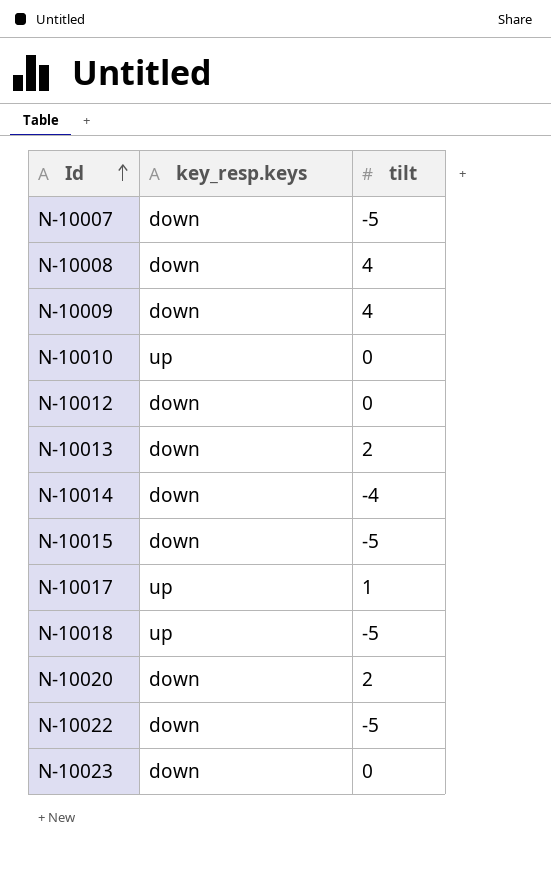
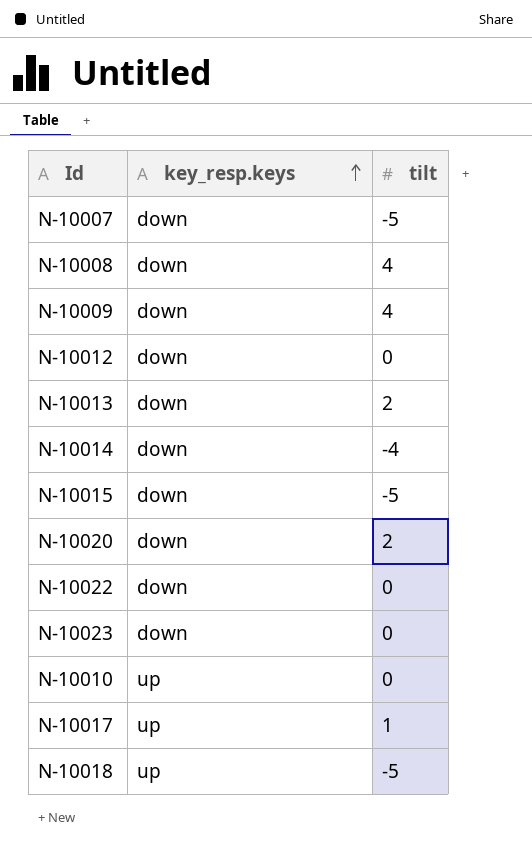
row order: Id ascending -> key_resp.keys ascending
N-10022 | tilt: -5 -> 0

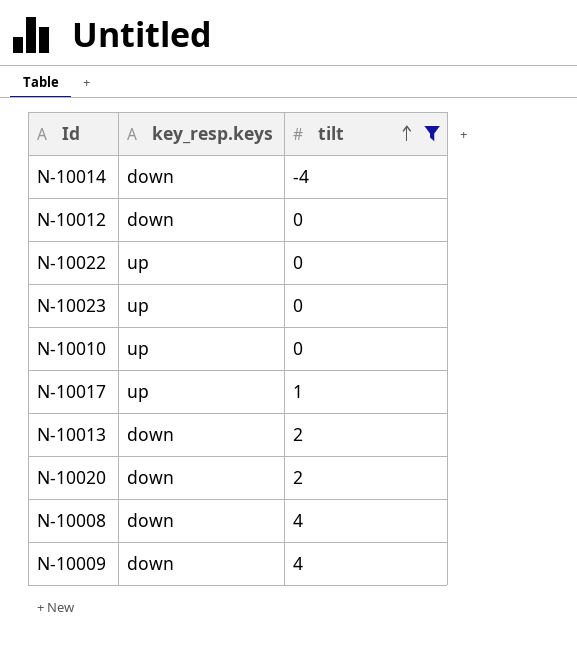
filter: none -> tilt != -5
row order: key_resp.keys ascending -> tilt ascending
N-10022 | key_resp.keys: down -> up
N-10023 | key_resp.keys: down -> up

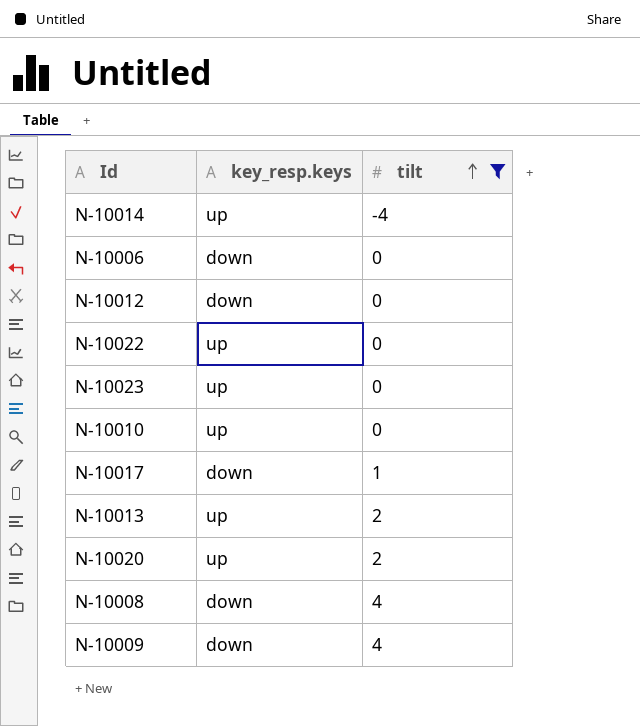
N-10014 | key_resp.keys: down -> up
row N-10006: none -> down | 0
N-10017 | key_resp.keys: up -> down
N-10013 | key_resp.keys: down -> up
N-10020 | key_resp.keys: down -> up

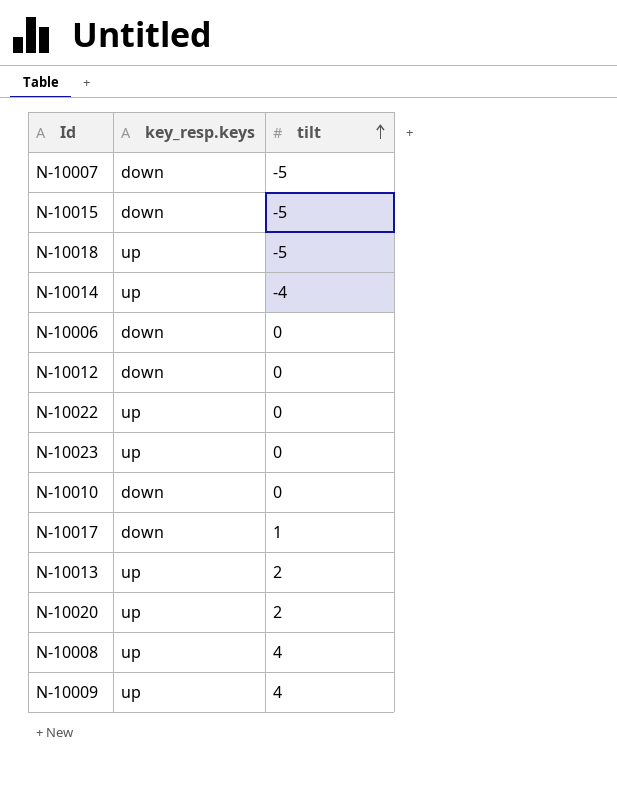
filter: tilt != -5 -> none
N-10010 | key_resp.keys: up -> down
N-10008 | key_resp.keys: down -> up
N-10009 | key_resp.keys: down -> up

